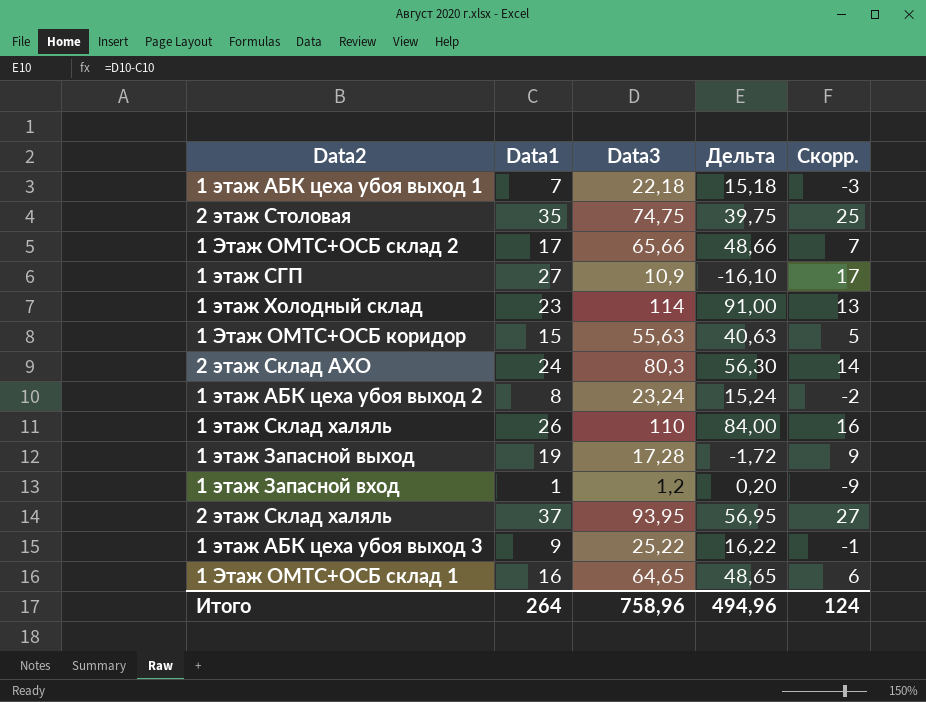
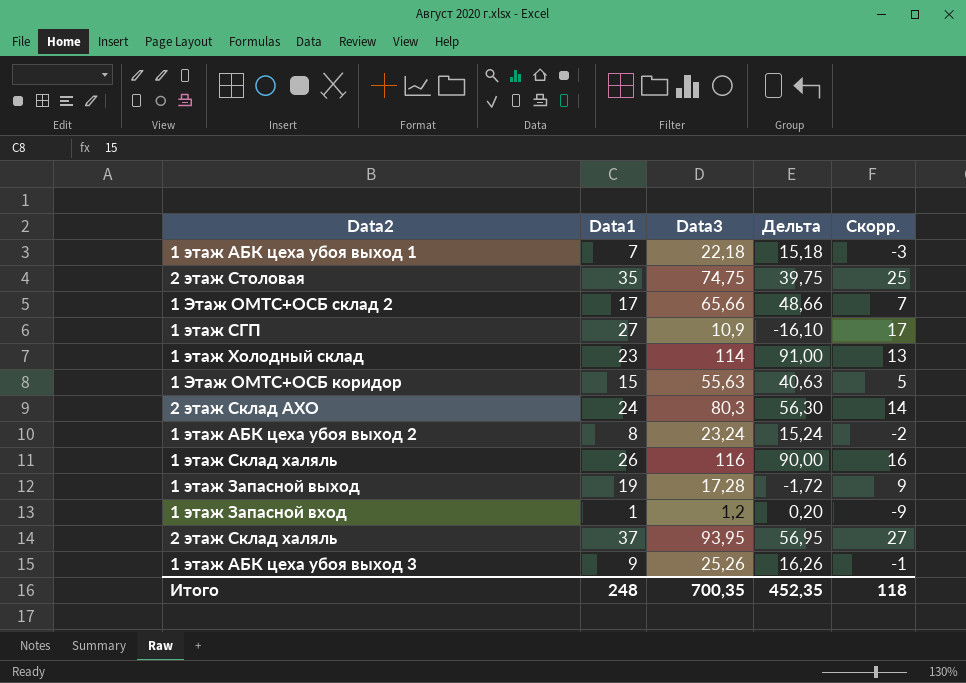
row 1 Этаж ОМТС+ОСБ склад 1: 16 | 64,65 | 48,65 | 6 -> none
1 этаж Склад халяль | Data3: 110 -> 116
1 этаж Склад халяль | Дельта: 84,00 -> 90,00
1 этаж АБК цеха убоя выход 3 | Data3: 25,22 -> 25,26
1 этаж АБК цеха убоя выход 3 | Дельта: 16,22 -> 16,26
Итого | Data1: 264 -> 248
Итого | Data3: 758,96 -> 700,35
Итого | Дельта: 494,96 -> 452,35
Итого | Скорр.: 124 -> 118

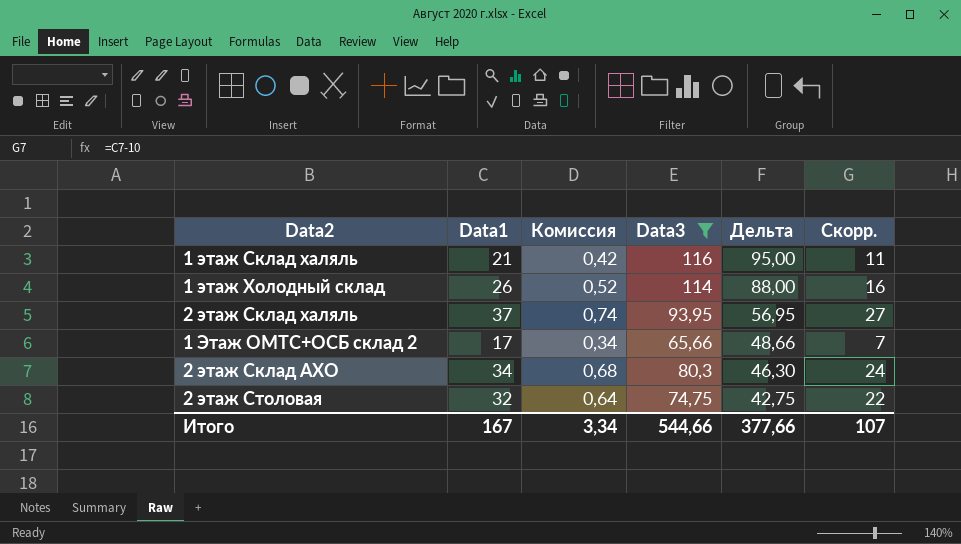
filter: none -> Data3 >= 65,66
row order: none -> Дельта descending
column Комиссия | formula: none -> [Data1] * 0,02
1 этаж Склад халяль | Data1: 26 -> 21
1 этаж Склад халяль | Дельта: 90,00 -> 95,00
1 этаж Склад халяль | Скорр.: 16 -> 11
1 этаж Холодный склад | Data1: 23 -> 26
1 этаж Холодный склад | Дельта: 91,00 -> 88,00
1 этаж Холодный склад | Скорр.: 13 -> 16
2 этаж Склад АХО | Data1: 24 -> 34
2 этаж Склад АХО | Дельта: 56,30 -> 46,30
2 этаж Склад АХО | Скорр.: 14 -> 24
2 этаж Столовая | Data1: 35 -> 32
2 этаж Столовая | Дельта: 39,75 -> 42,75
2 этаж Столовая | Скорр.: 25 -> 22
Итого | Data1: 248 -> 167
Итого | Data3: 700,35 -> 544,66
Итого | Дельта: 452,35 -> 377,66
Итого | Скорр.: 118 -> 107

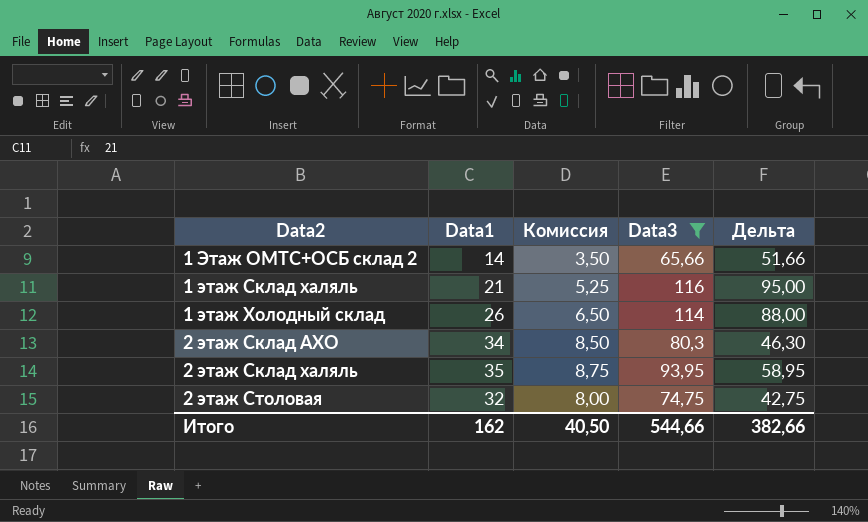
row order: Дельта descending -> Data2 ascending
column Скорр. | formula: [Data1] - 10 -> none
column Комиссия | formula: [Data1] * 0,02 -> [Data1] * 0,25
1 Этаж ОМТС+ОСБ склад 2 | Data1: 17 -> 14
1 Этаж ОМТС+ОСБ склад 2 | Дельта: 48,66 -> 51,66
2 этаж Склад халяль | Data1: 37 -> 35
2 этаж Склад халяль | Дельта: 56,95 -> 58,95
Итого | Data1: 167 -> 162
Итого | Комиссия: 3,34 -> 40,50
Итого | Дельта: 377,66 -> 382,66

